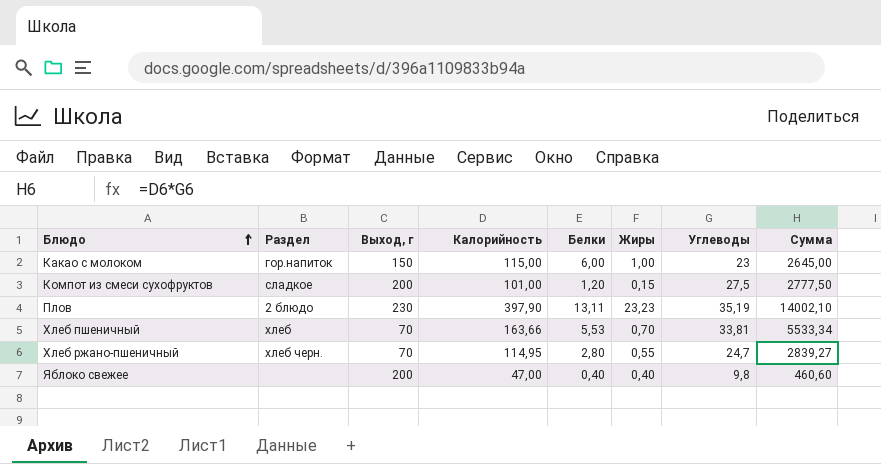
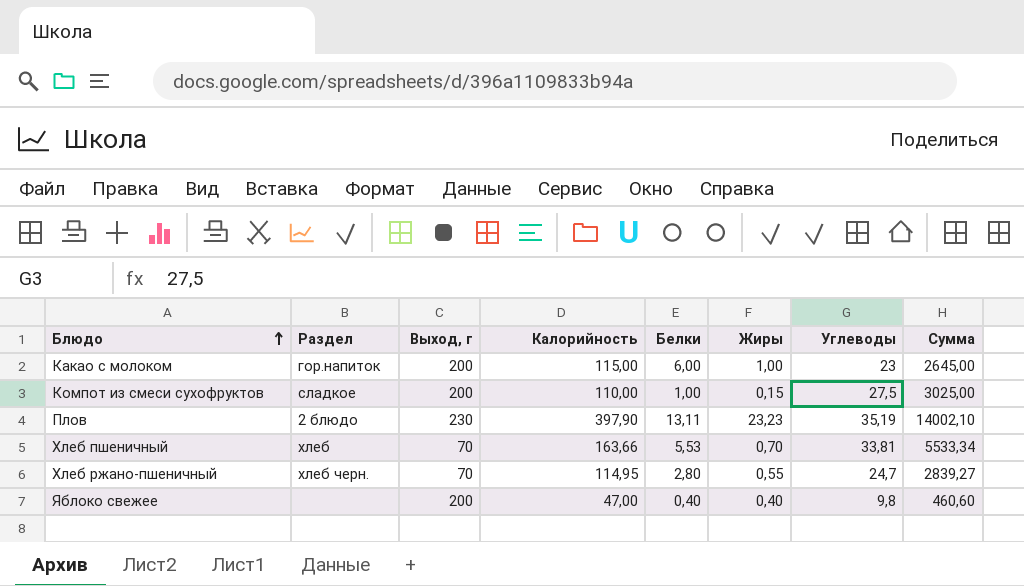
Какао с молоком | Выход, г: 150 -> 200
Компот из смеси сухофруктов | Калорийность: 101,00 -> 110,00
Компот из смеси сухофруктов | Белки: 1,20 -> 1,00
Компот из смеси сухофруктов | Сумма: 2777,50 -> 3025,00

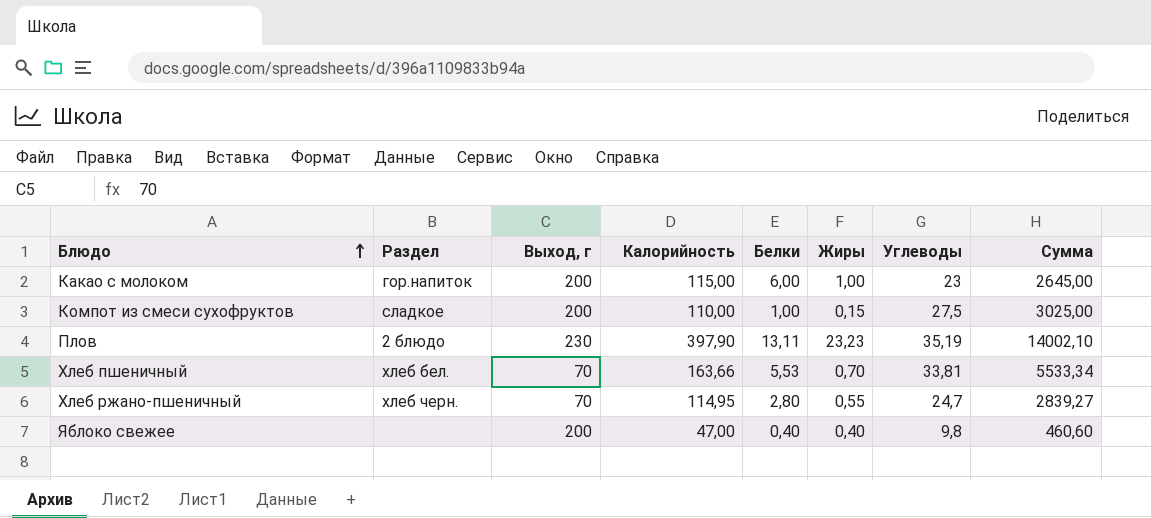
Хлеб пшеничный | Раздел: хлеб -> хлеб бел.

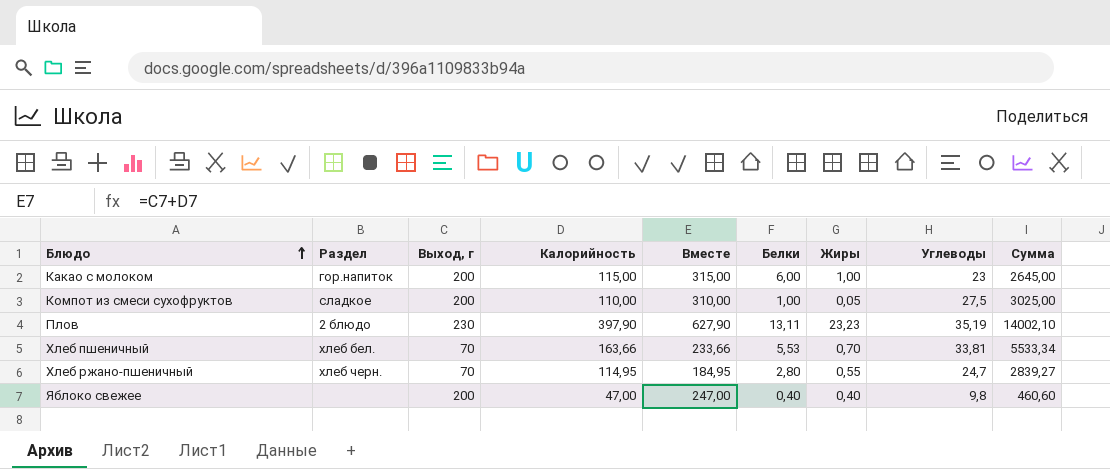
column Вместе | formula: none -> [Выход, г] + [Калорийность]
Компот из смеси сухофруктов | Жиры: 0,15 -> 0,05

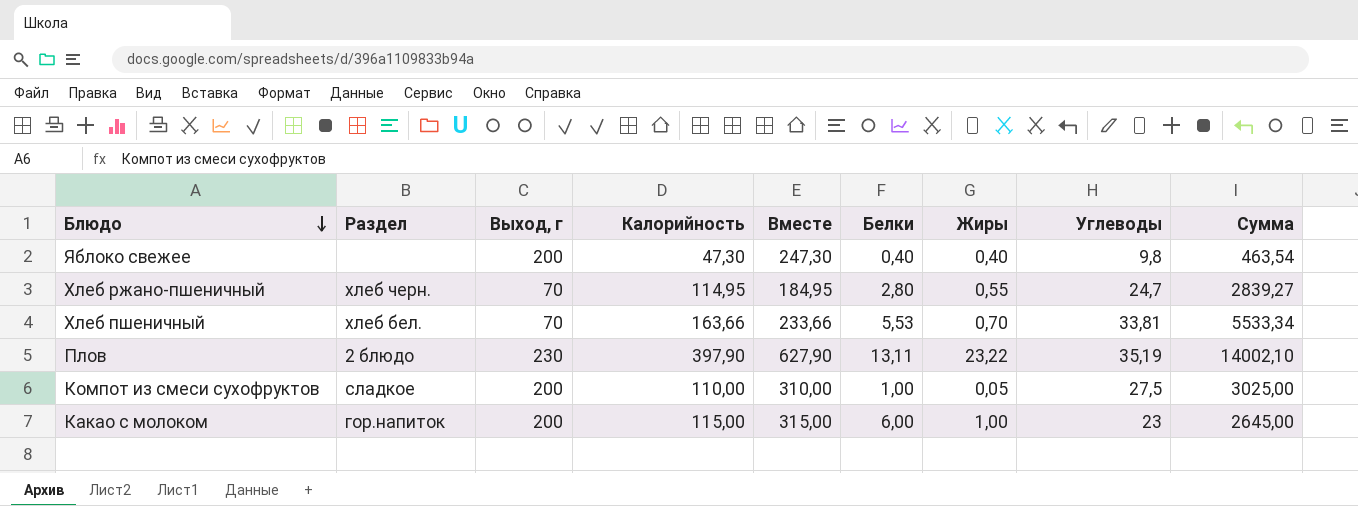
row order: Блюдо ascending -> Блюдо descending
Яблоко свежее | Калорийность: 47,00 -> 47,30
Яблоко свежее | Вместе: 247,00 -> 247,30
Яблоко свежее | Сумма: 460,60 -> 463,54
Плов | Жиры: 23,23 -> 23,22

